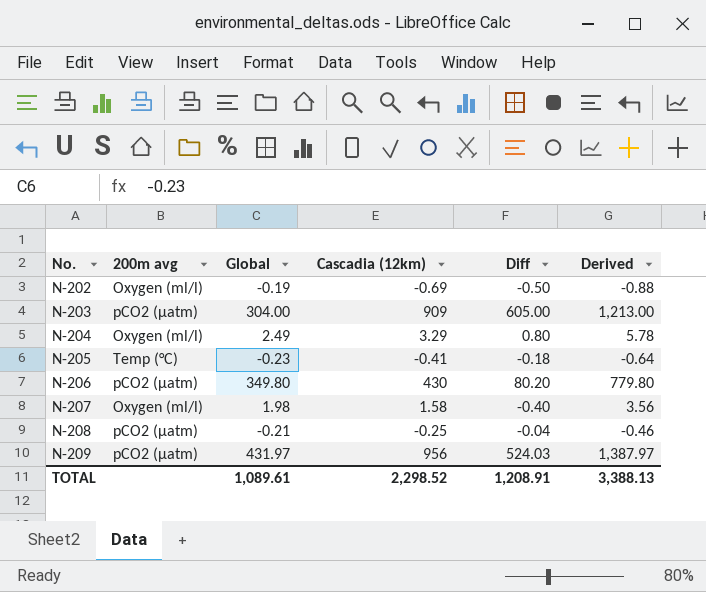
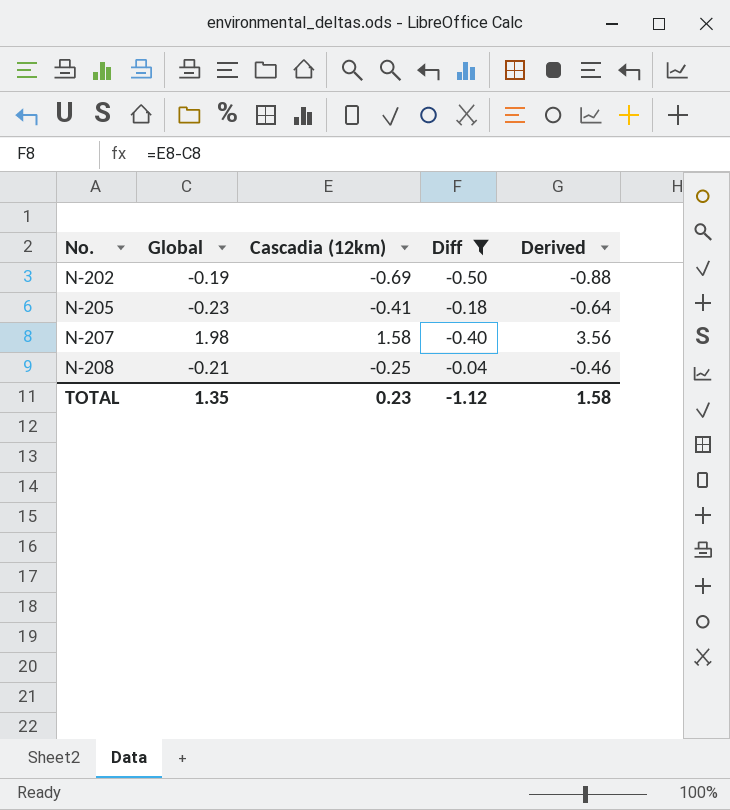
filter: none -> Diff <= -0.04
column 200m avg | position: 2 -> none
TOTAL | Global: 1,089.61 -> 1.35
TOTAL | Cascadia (12km): 2,298.52 -> 0.23
TOTAL | Diff: 1,208.91 -> -1.12
TOTAL | Derived: 3,388.13 -> 1.58

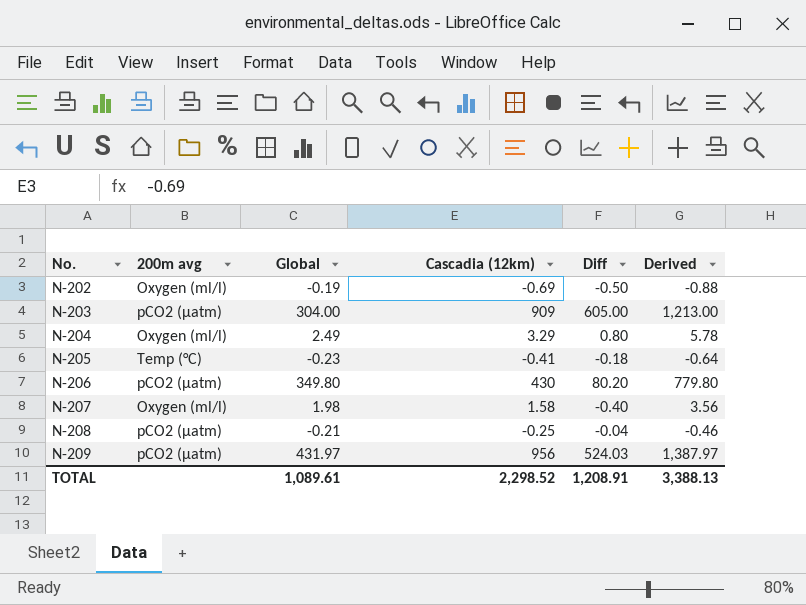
filter: Diff <= -0.04 -> none
column 200m avg | position: none -> 2
TOTAL | Global: 1.35 -> 1,089.61
TOTAL | Cascadia (12km): 0.23 -> 2,298.52
TOTAL | Diff: -1.12 -> 1,208.91
TOTAL | Derived: 1.58 -> 3,388.13

